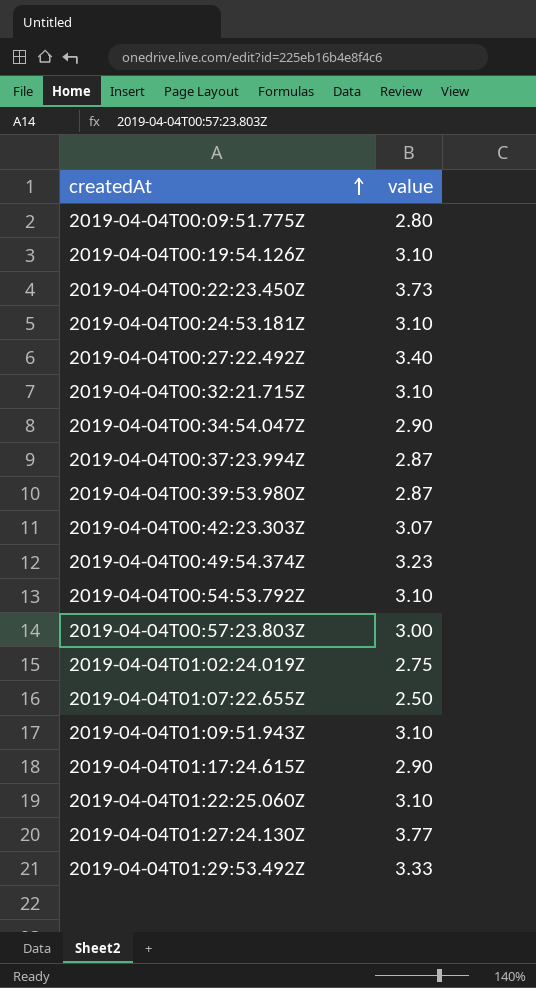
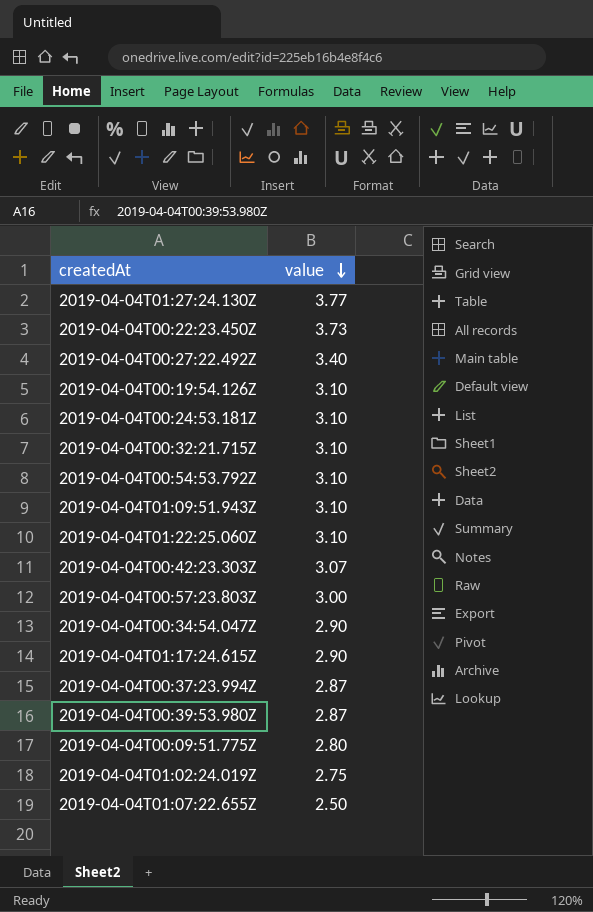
row order: createdAt ascending -> value descending
row 2019-04-04T00:49:54.374Z: 3.23 -> none
row 2019-04-04T01:29:53.492Z: 3.33 -> none

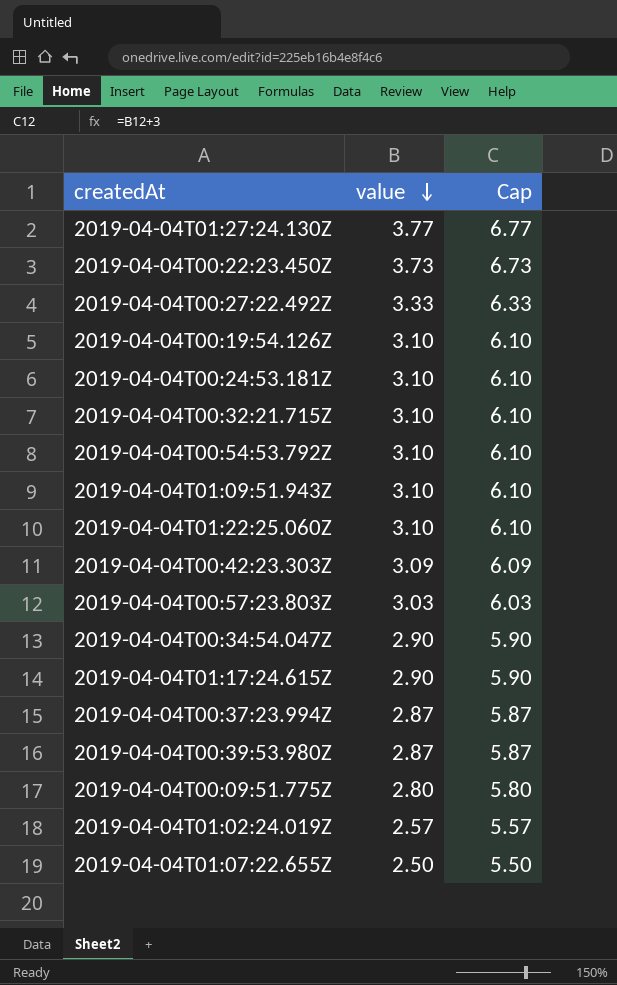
column Cap | formula: none -> [value] + 3
2019-04-04T00:27:22.492Z | value: 3.40 -> 3.33
2019-04-04T00:42:23.303Z | value: 3.07 -> 3.09
2019-04-04T00:57:23.803Z | value: 3.00 -> 3.03
2019-04-04T01:02:24.019Z | value: 2.75 -> 2.57

